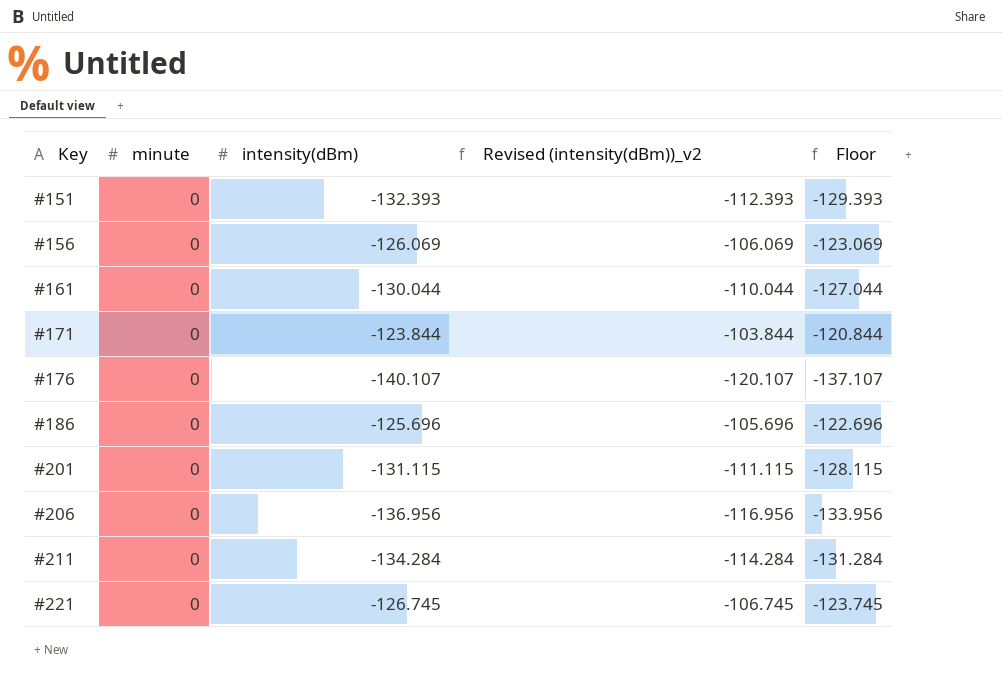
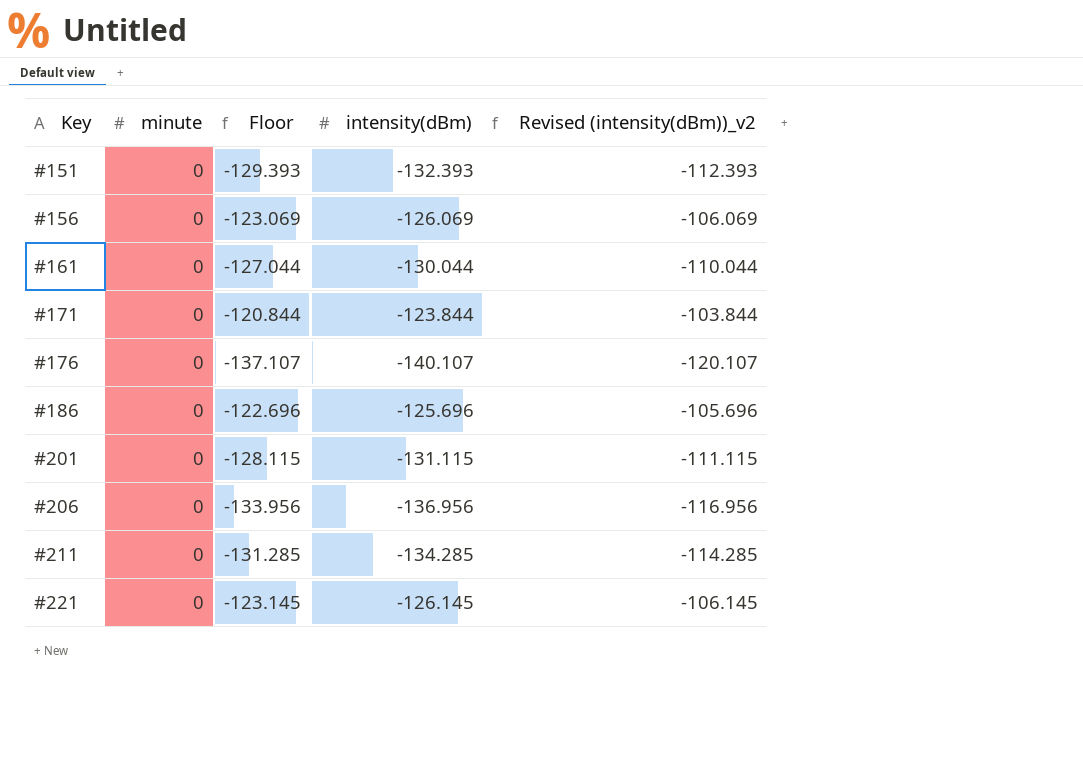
column Floor | position: 5 -> 3
#211 | Floor: -131.284 -> -131.285
#211 | intensity(dBm): -134.284 -> -134.285
#211 | Revised (intensity(dBm))_v2: -114.284 -> -114.285
#221 | Floor: -123.745 -> -123.145
#221 | intensity(dBm): -126.745 -> -126.145
#221 | Revised (intensity(dBm))_v2: -106.745 -> -106.145

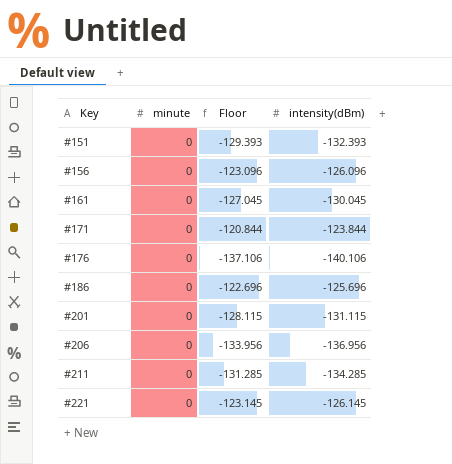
column Revised (intensity(dBm))_v2 | formula: [intensity(dBm)] + 20 -> none
#156 | Floor: -123.069 -> -123.096
#156 | intensity(dBm): -126.069 -> -126.096
#161 | Floor: -127.044 -> -127.045
#161 | intensity(dBm): -130.044 -> -130.045
#176 | Floor: -137.107 -> -137.106
#176 | intensity(dBm): -140.107 -> -140.106

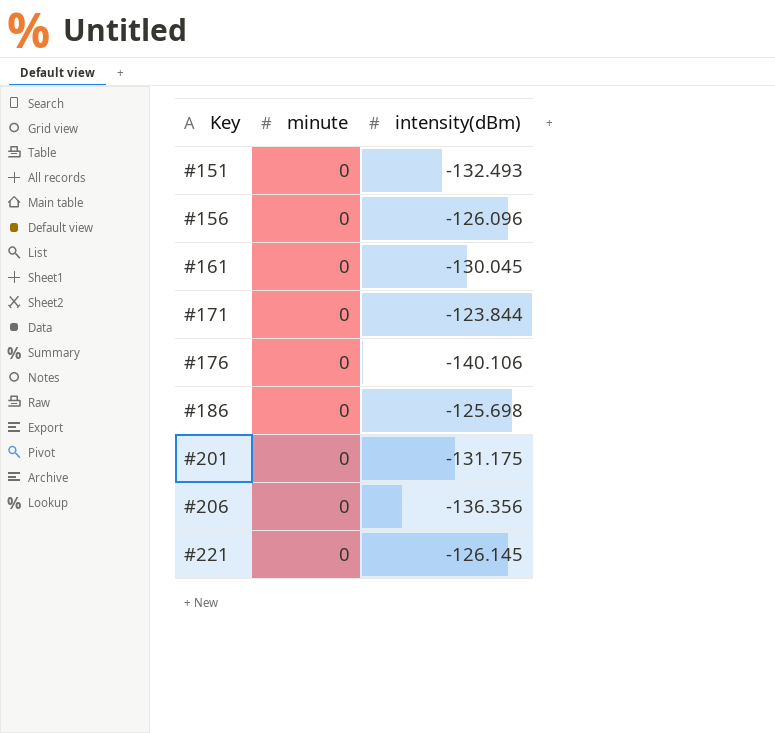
column Floor | formula: [intensity(dBm)] + 3 -> none
row #211: 0 | -131.285 | -134.285 -> none
#151 | intensity(dBm): -132.393 -> -132.493
#186 | intensity(dBm): -125.696 -> -125.698
#201 | intensity(dBm): -131.115 -> -131.175
#206 | intensity(dBm): -136.956 -> -136.356

